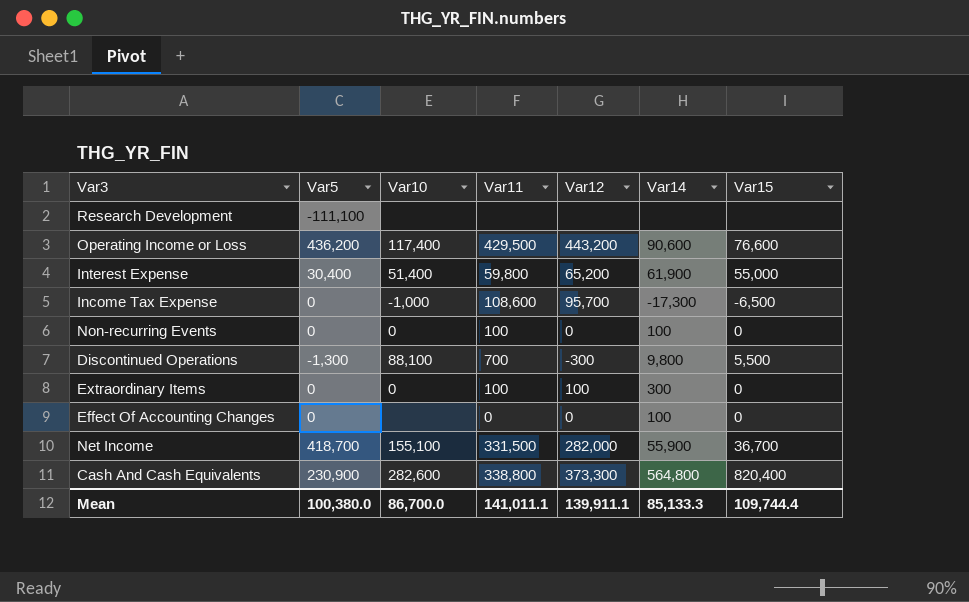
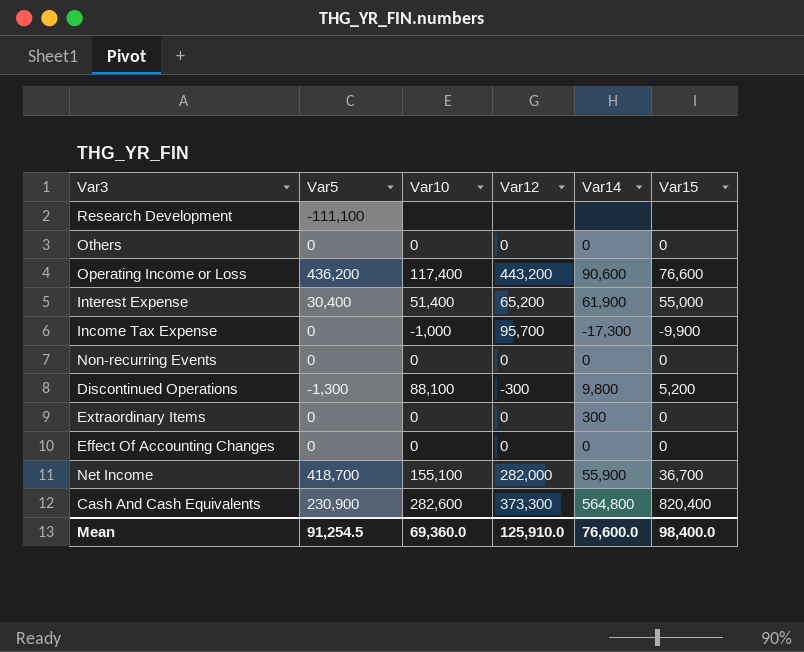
column Var11 | position: 4 -> none
row Others: none -> 0 | 0 | 0 | 0 | 0
Income Tax Expense | Var15: -6,500 -> -9,900
Non-recurring Events | Var14: 100 -> 0
Discontinued Operations | Var15: 5,500 -> 5,200
Extraordinary Items | Var12: 100 -> 0
Effect Of Accounting Changes | Var10: none -> 0
Effect Of Accounting Changes | Var14: 100 -> 0
Mean | Var5: 100,380.0 -> 91,254.5
Mean | Var10: 86,700.0 -> 69,360.0
Mean | Var12: 139,911.1 -> 125,910.0
Mean | Var14: 85,133.3 -> 76,600.0
Mean | Var15: 109,744.4 -> 98,400.0

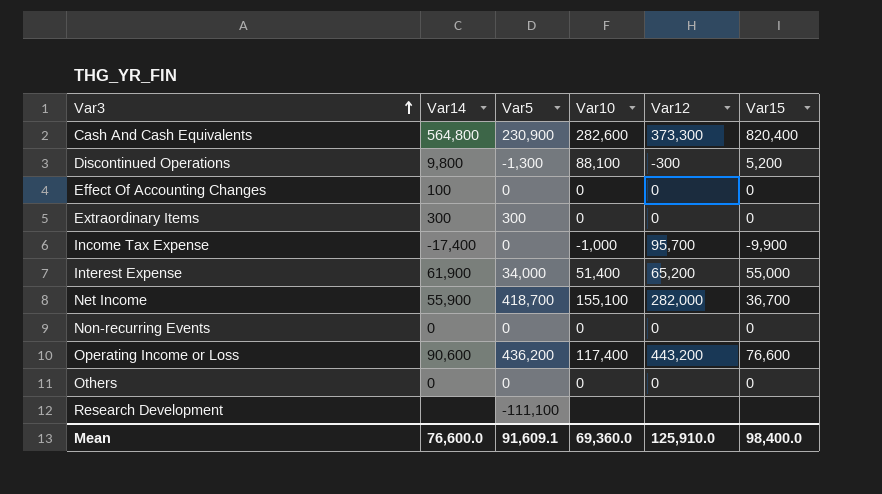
row order: none -> Var3 ascending
column Var14 | position: 5 -> 2
Effect Of Accounting Changes | Var14: 0 -> 100
Extraordinary Items | Var5: 0 -> 300
Income Tax Expense | Var14: -17,300 -> -17,400
Interest Expense | Var5: 30,400 -> 34,000
Mean | Var5: 91,254.5 -> 91,609.1

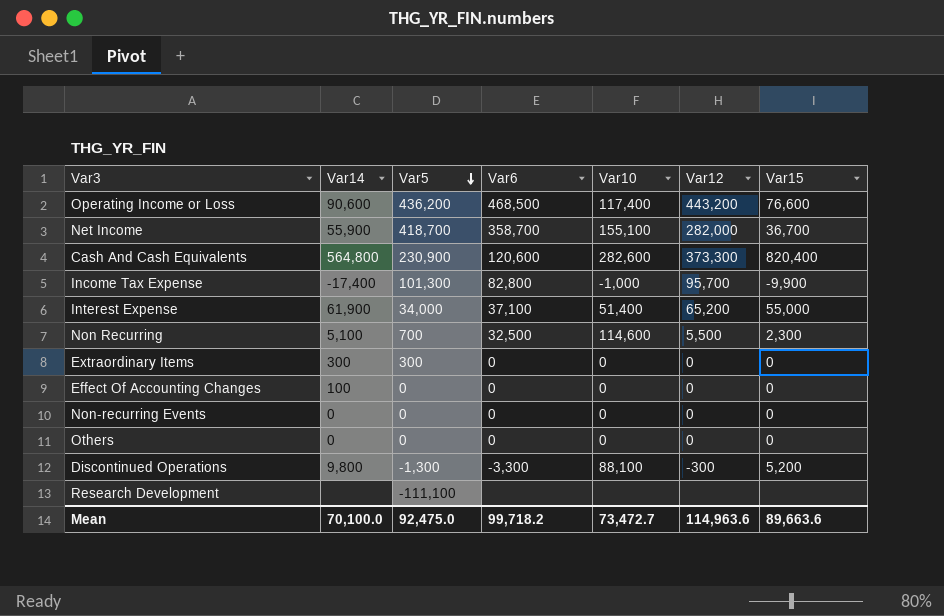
row order: Var3 ascending -> Var5 descending
column Var6 | position: none -> 4
Income Tax Expense | Var5: 0 -> 101,300
row Non Recurring: none -> 5,100 | 700 | 32,500 | 114,600 | 5,500 | 2,300
Mean | Var14: 76,600.0 -> 70,100.0
Mean | Var5: 91,609.1 -> 92,475.0
Mean | Var10: 69,360.0 -> 73,472.7
Mean | Var12: 125,910.0 -> 114,963.6
Mean | Var15: 98,400.0 -> 89,663.6

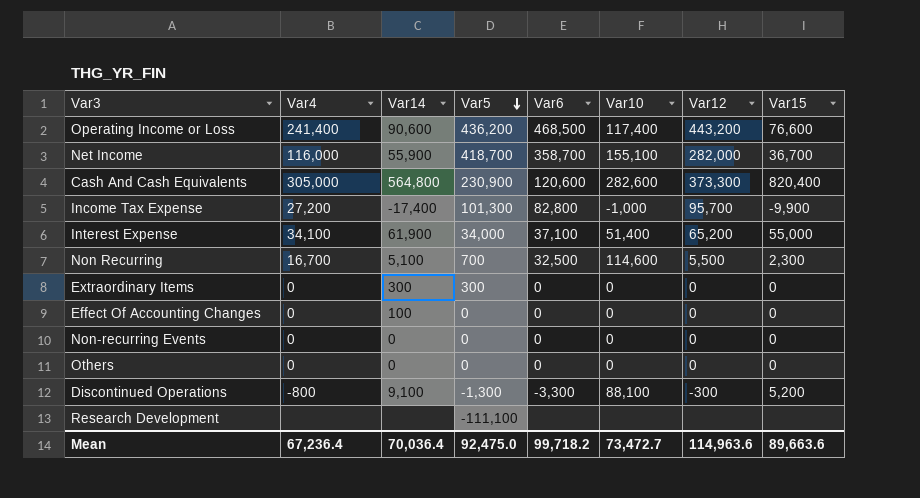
column Var4 | position: none -> 2
Discontinued Operations | Var14: 9,800 -> 9,100
Mean | Var14: 70,100.0 -> 70,036.4

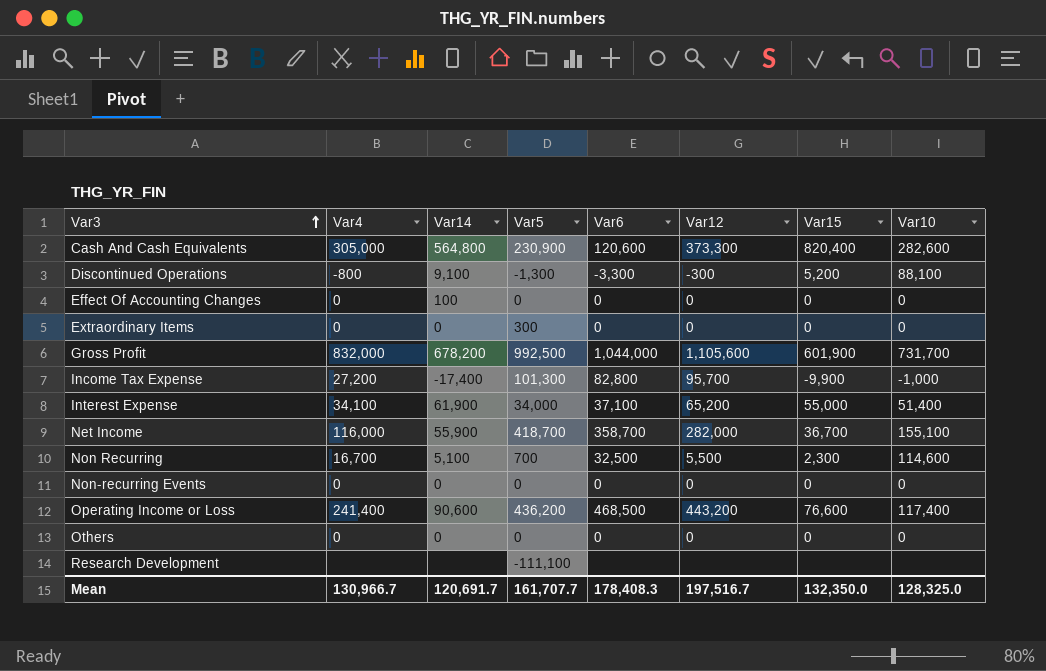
row order: Var5 descending -> Var3 ascending
column Var10 | position: 6 -> 8
Extraordinary Items | Var14: 300 -> 0
row Gross Profit: none -> 832,000 | 678,200 | 992,500 | 1,044,000 | 1,105,600 | 601,900 | 731,700
Mean | Var4: 67,236.4 -> 130,966.7
Mean | Var14: 70,036.4 -> 120,691.7
Mean | Var5: 92,475.0 -> 161,707.7
Mean | Var6: 99,718.2 -> 178,408.3
Mean | Var12: 114,963.6 -> 197,516.7
Mean | Var15: 89,663.6 -> 132,350.0
Mean | Var10: 73,472.7 -> 128,325.0

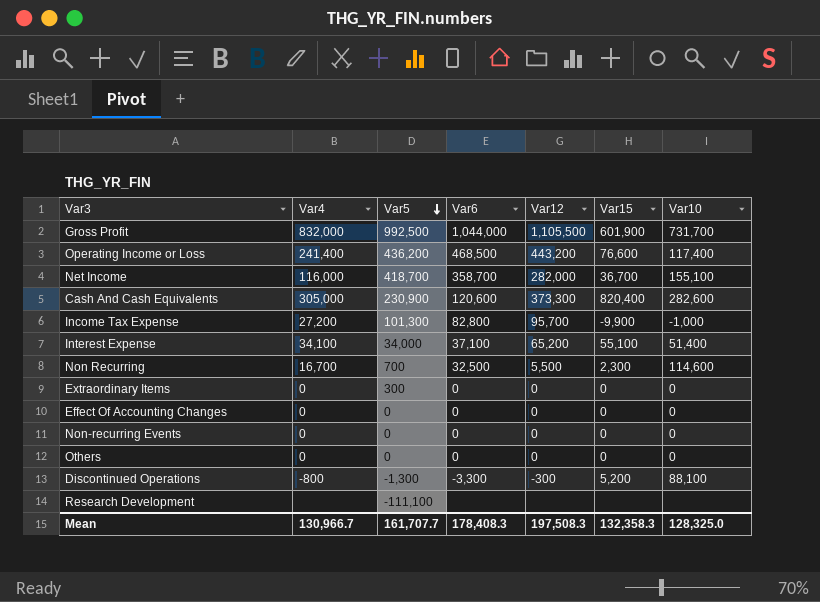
row order: Var3 ascending -> Var5 descending
column Var14 | position: 3 -> none
Gross Profit | Var12: 1,105,600 -> 1,105,500
Interest Expense | Var15: 55,000 -> 55,100
Mean | Var12: 197,516.7 -> 197,508.3
Mean | Var15: 132,350.0 -> 132,358.3

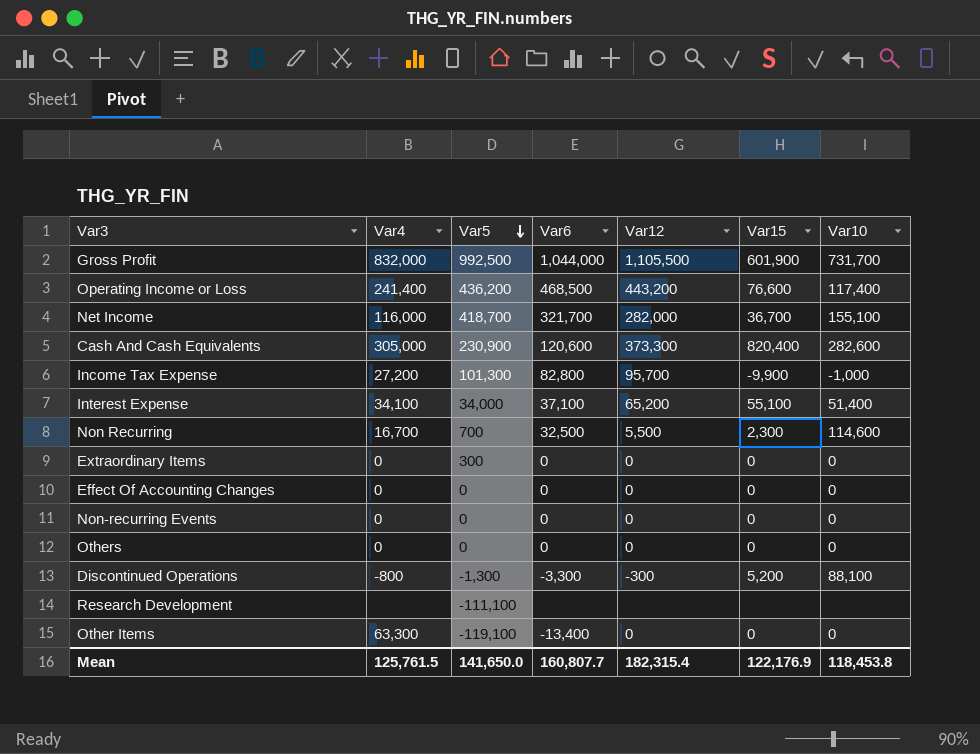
Net Income | Var6: 358,700 -> 321,700
row Other Items: none -> 63,300 | -119,100 | -13,400 | 0 | 0 | 0
Mean | Var4: 130,966.7 -> 125,761.5
Mean | Var5: 161,707.7 -> 141,650.0
Mean | Var6: 178,408.3 -> 160,807.7
Mean | Var12: 197,508.3 -> 182,315.4
Mean | Var15: 132,358.3 -> 122,176.9
Mean | Var10: 128,325.0 -> 118,453.8

